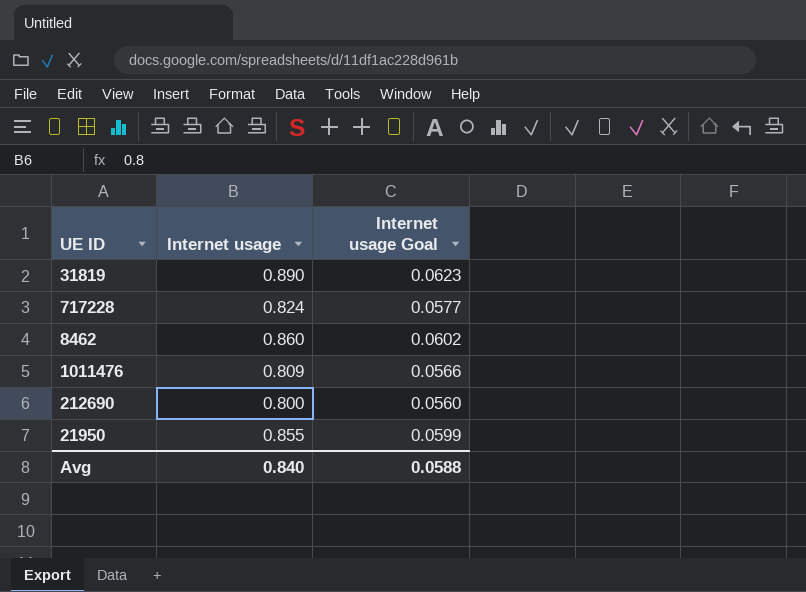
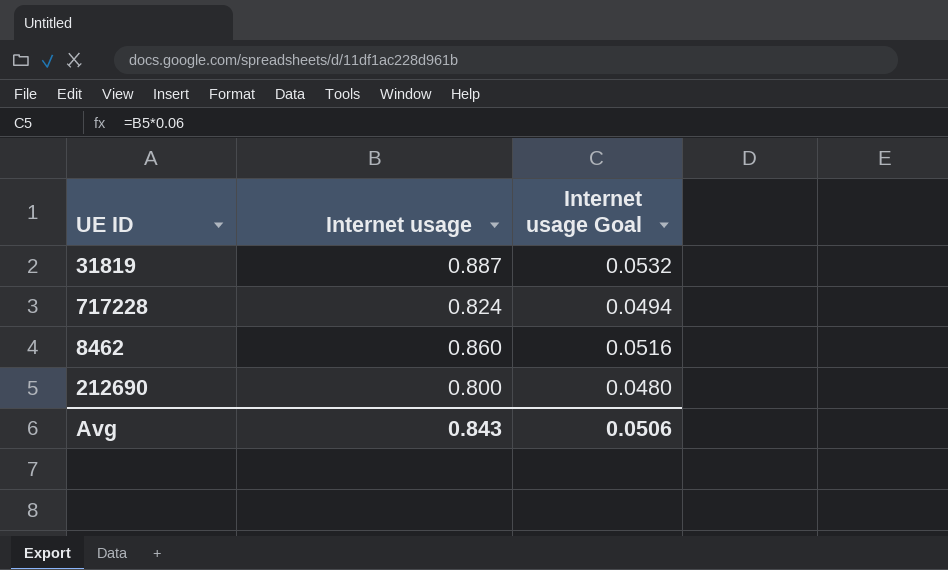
column Internet usage Goal | formula: [Internet usage] * 0.07 -> [Internet usage] * 0.06
row 1011476: 0.809 | 0.0566 -> none
row 21950: 0.855 | 0.0599 -> none
31819 | Internet usage: 0.890 -> 0.887
Avg | Internet usage: 0.840 -> 0.843
Avg | Internet usage Goal: 0.0588 -> 0.0506

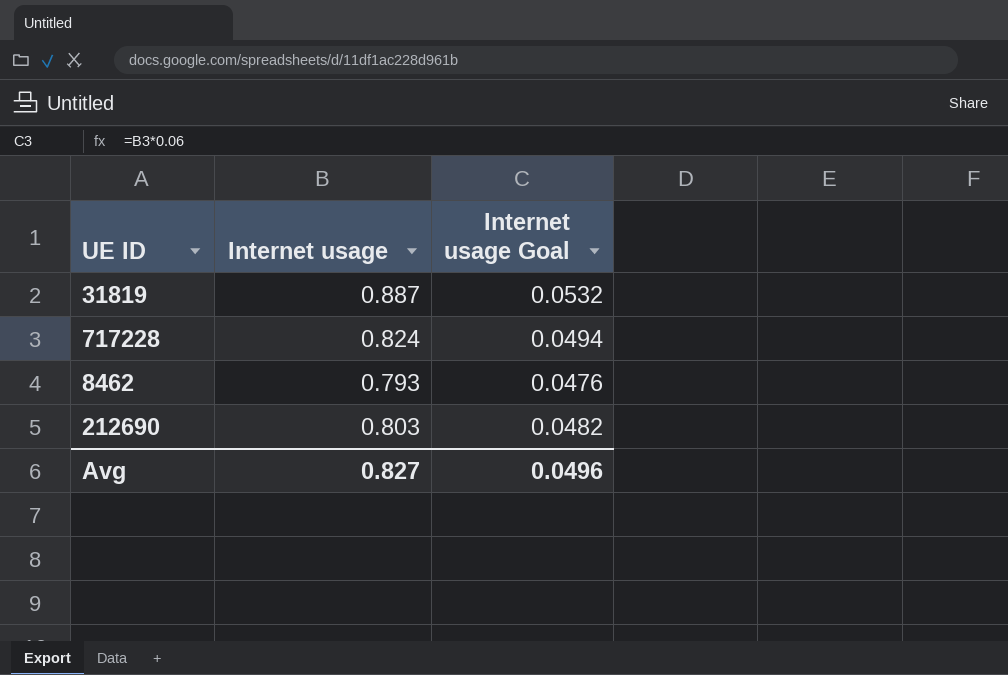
8462 | Internet usage: 0.860 -> 0.793
8462 | Internet usage Goal: 0.0516 -> 0.0476
212690 | Internet usage: 0.800 -> 0.803
212690 | Internet usage Goal: 0.0480 -> 0.0482
Avg | Internet usage: 0.843 -> 0.827
Avg | Internet usage Goal: 0.0506 -> 0.0496

